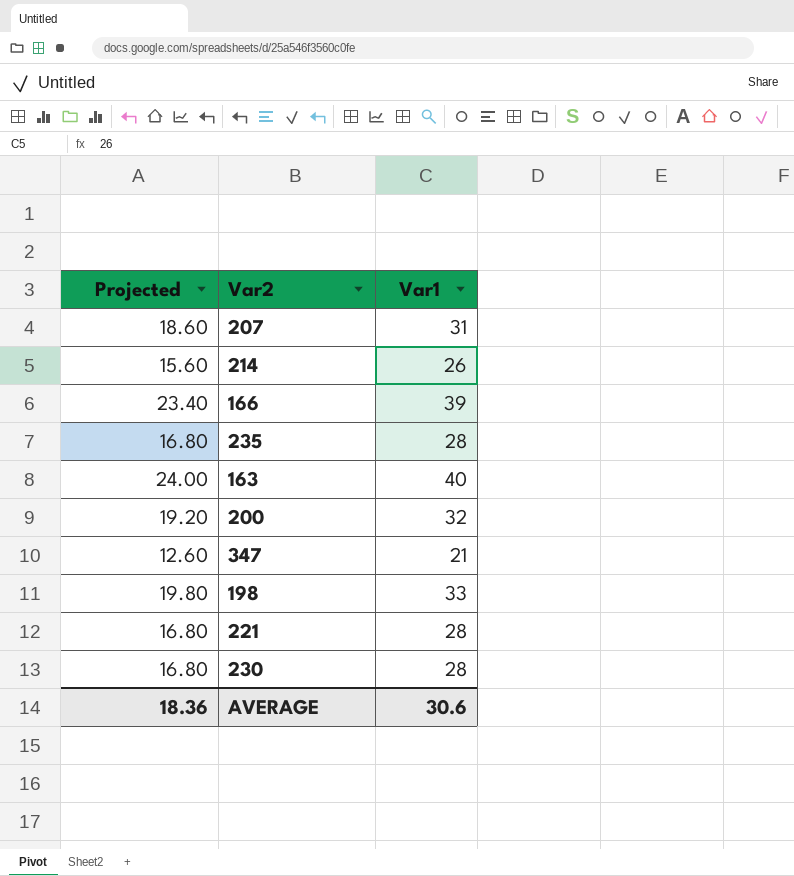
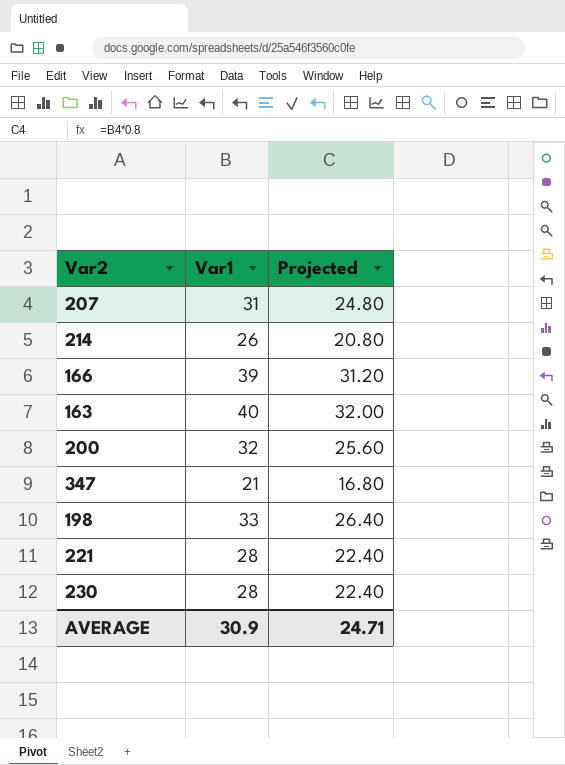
column Projected | formula: [Var1] * 0.6 -> [Var1] * 0.8
column Projected | position: 1 -> 3
row 235: 16.80 | 28 -> none
AVERAGE | Var1: 30.6 -> 30.9
AVERAGE | Projected: 18.36 -> 24.71

